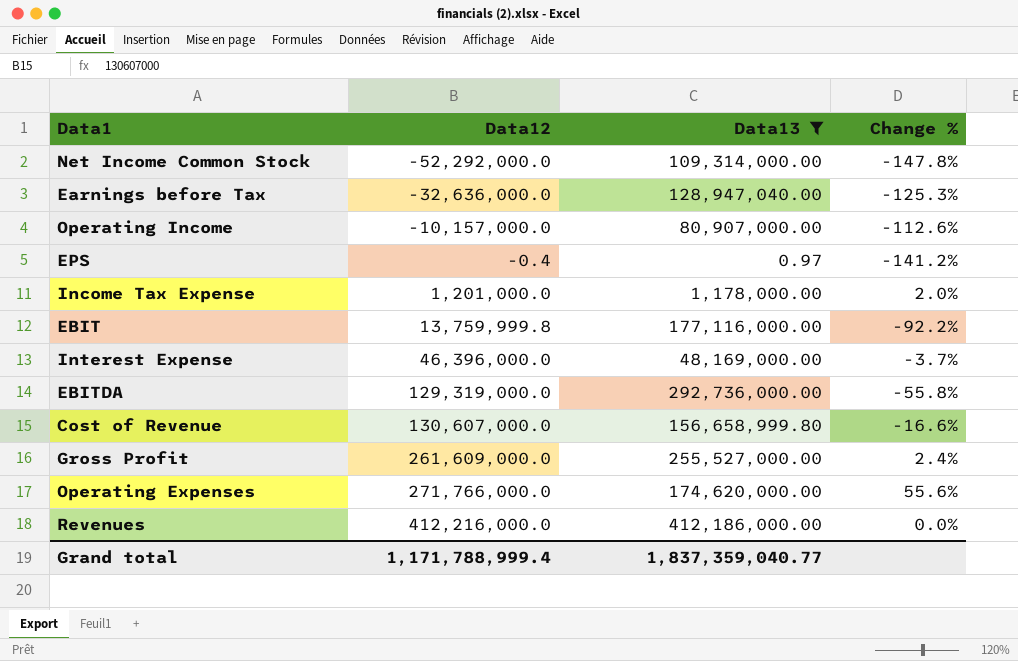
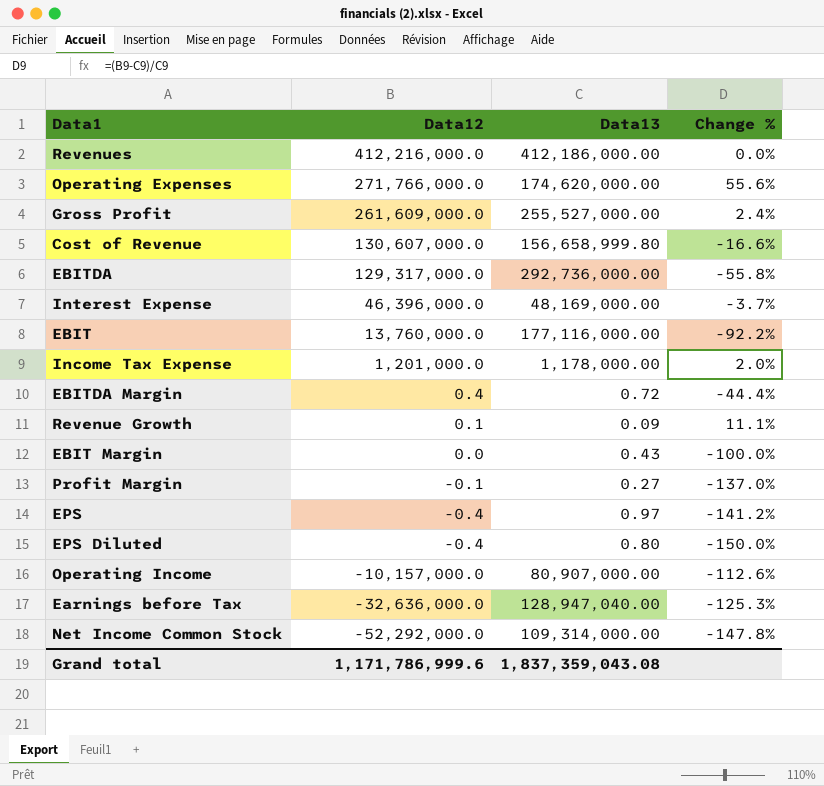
filter: Data13 >= 0.97 -> none
row order: Data12 ascending -> Data12 descending
EBITDA | Data12: 129,319,000.0 -> 129,317,000.0
EBIT | Data12: 13,759,999.8 -> 13,760,000.0
Grand total | Data12: 1,171,788,999.4 -> 1,171,786,999.6
Grand total | Data13: 1,837,359,040.77 -> 1,837,359,043.08

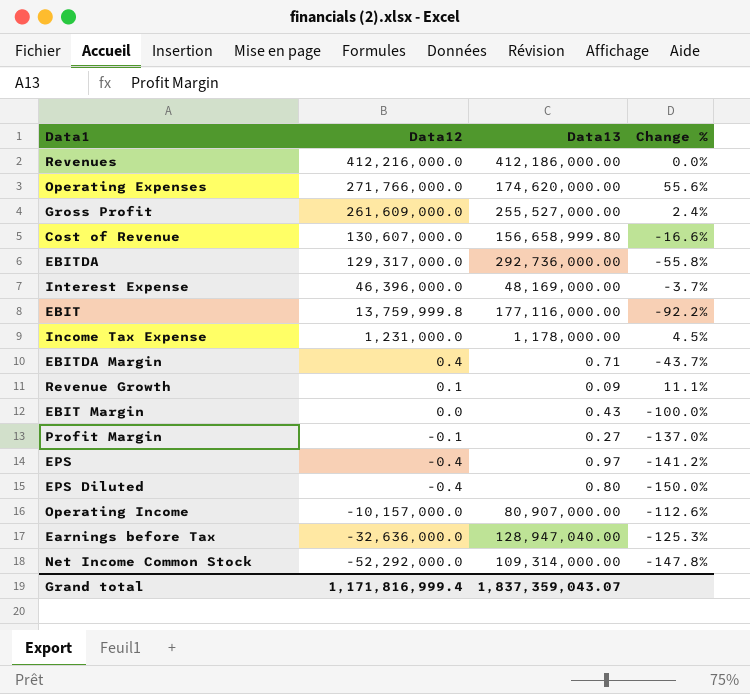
EBIT | Data12: 13,760,000.0 -> 13,759,999.8
Income Tax Expense | Data12: 1,201,000.0 -> 1,231,000.0
Income Tax Expense | Change %: 2.0% -> 4.5%
EBITDA Margin | Data13: 0.72 -> 0.71
EBITDA Margin | Change %: -44.4% -> -43.7%
Grand total | Data12: 1,171,786,999.6 -> 1,171,816,999.4
Grand total | Data13: 1,837,359,043.08 -> 1,837,359,043.07

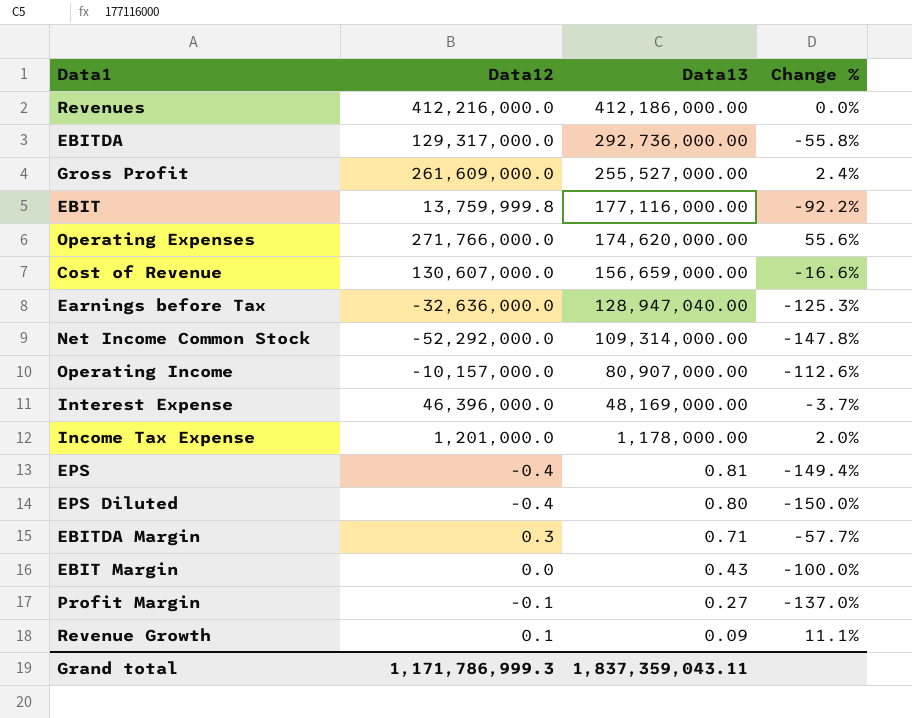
row order: Data12 descending -> Data13 descending
Cost of Revenue | Data13: 156,658,999.80 -> 156,659,000.00
Income Tax Expense | Data12: 1,231,000.0 -> 1,201,000.0
Income Tax Expense | Change %: 4.5% -> 2.0%
EPS | Data13: 0.97 -> 0.81
EPS | Change %: -141.2% -> -149.4%
EBITDA Margin | Data12: 0.4 -> 0.3
EBITDA Margin | Change %: -43.7% -> -57.7%
Grand total | Data12: 1,171,816,999.4 -> 1,171,786,999.3
Grand total | Data13: 1,837,359,043.07 -> 1,837,359,043.11

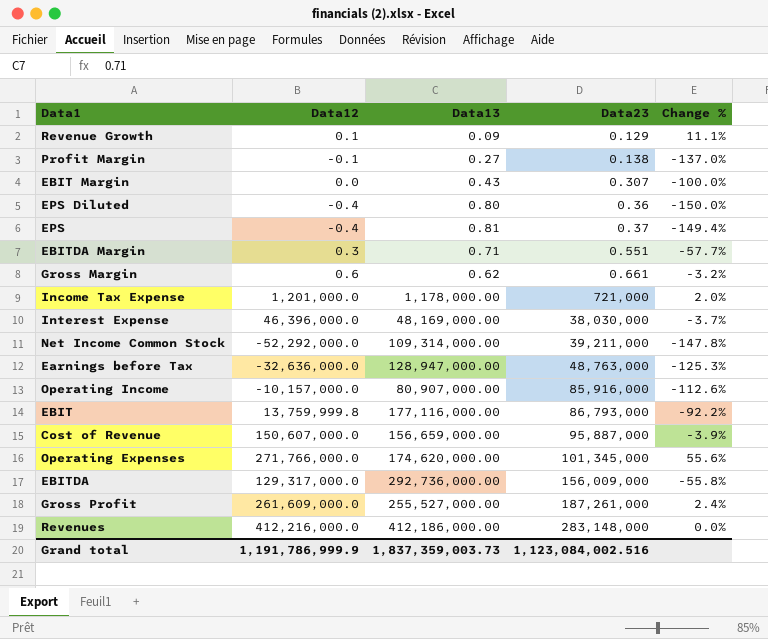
row order: Data13 descending -> Data23 ascending
column Data23 | position: none -> 4
row Gross Margin: none -> 0.6 | 0.62 | 0.661 | -3.2%
Earnings before Tax | Data13: 128,947,040.00 -> 128,947,000.00
Cost of Revenue | Data12: 130,607,000.0 -> 150,607,000.0
Cost of Revenue | Change %: -16.6% -> -3.9%
Grand total | Data12: 1,171,786,999.3 -> 1,191,786,999.9
Grand total | Data13: 1,837,359,043.11 -> 1,837,359,003.73

